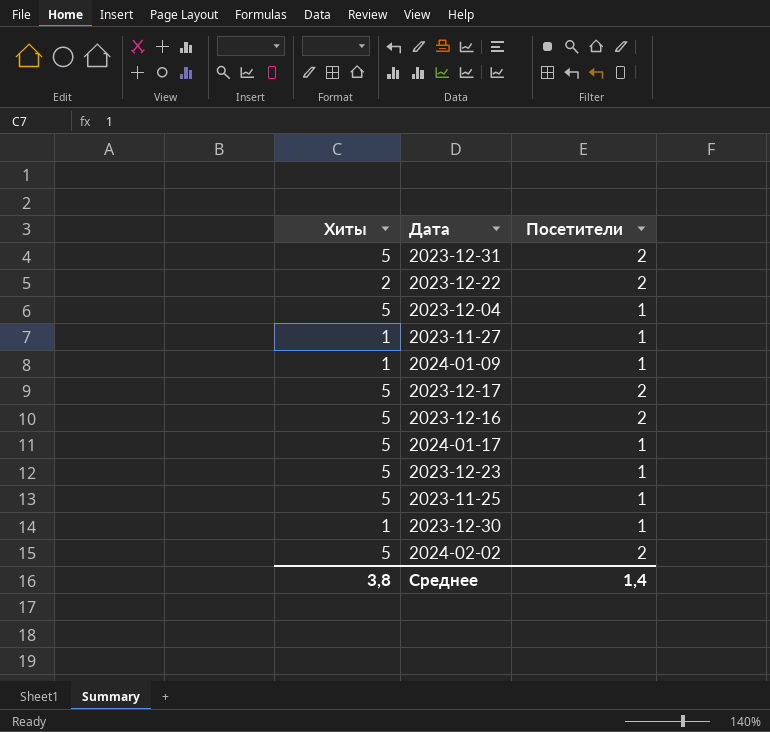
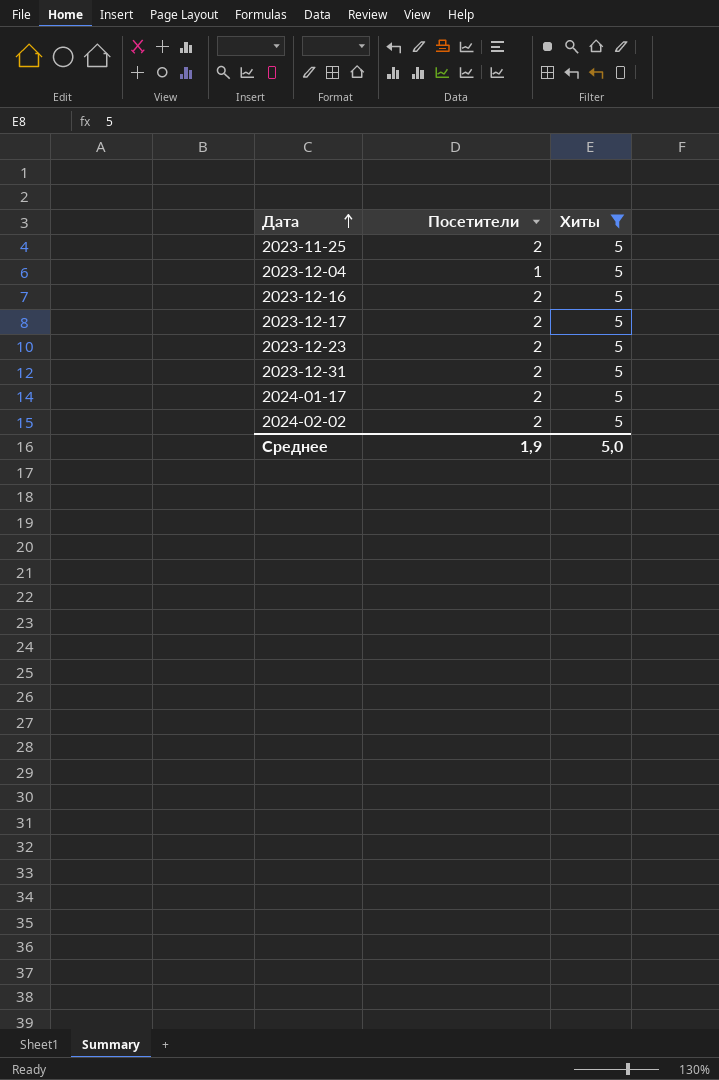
filter: none -> Хиты = 5
row order: none -> Дата ascending
column Хиты | position: 1 -> 3
2023-11-25 | Посетители: 1 -> 2
2023-12-23 | Посетители: 1 -> 2
2024-01-17 | Посетители: 1 -> 2
Среднее | Посетители: 1,4 -> 1,9
Среднее | Хиты: 3,8 -> 5,0

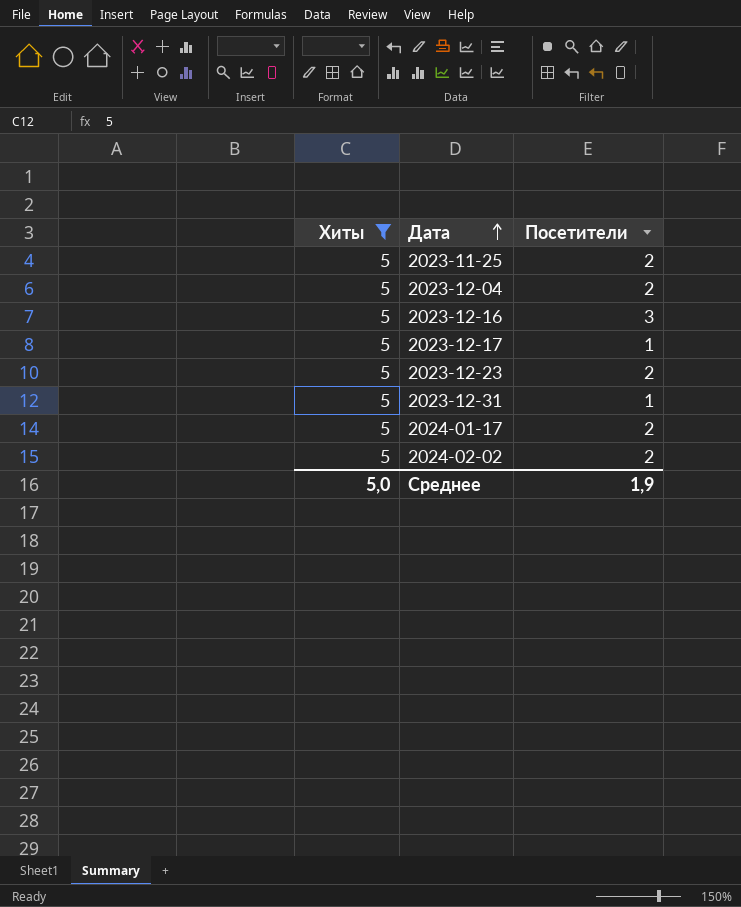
column Хиты | position: 3 -> 1
2023-12-04 | Посетители: 1 -> 2
2023-12-16 | Посетители: 2 -> 3
2023-12-17 | Посетители: 2 -> 1
2023-12-31 | Посетители: 2 -> 1

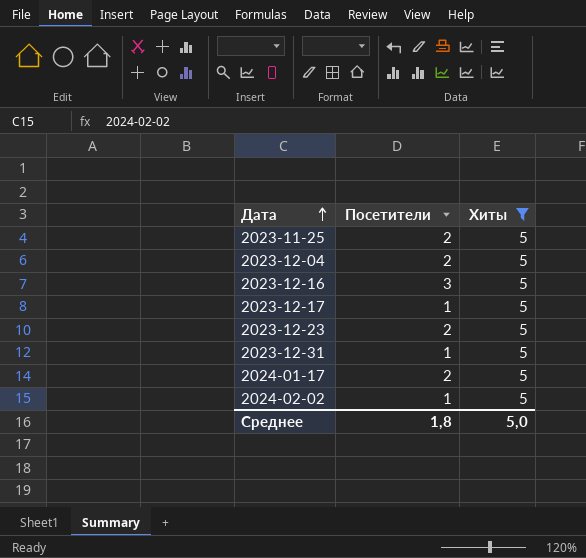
column Хиты | position: 1 -> 3
2024-02-02 | Посетители: 2 -> 1
Среднее | Посетители: 1,9 -> 1,8

